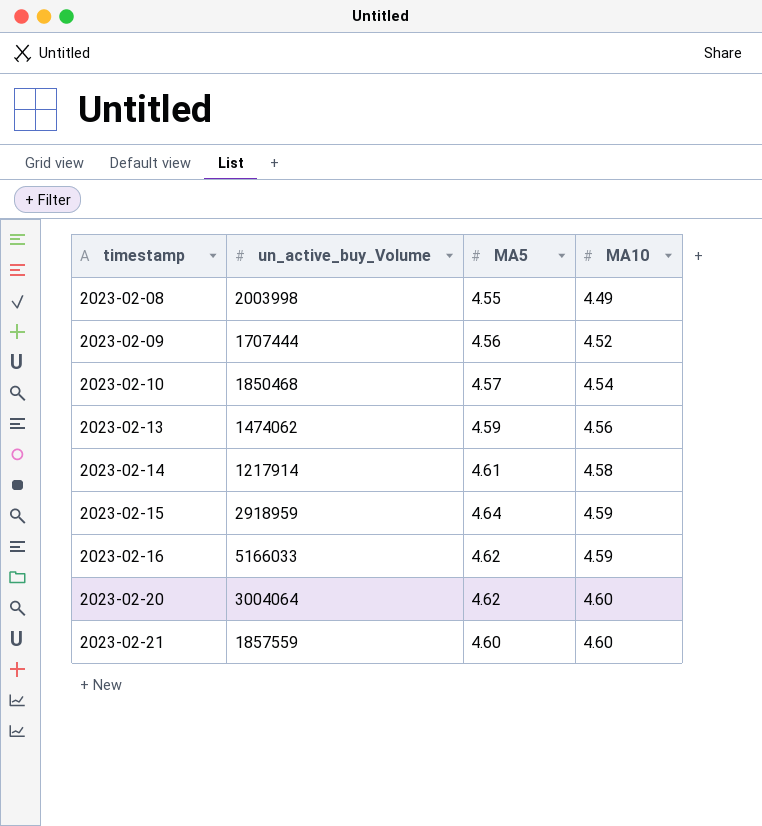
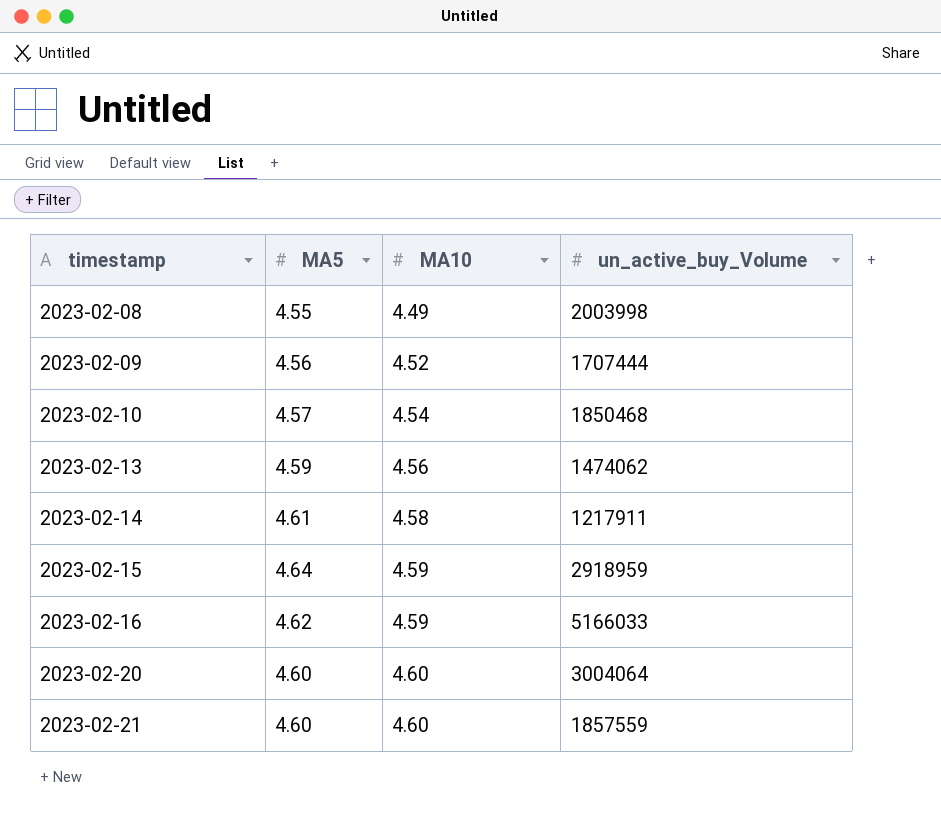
column un_active_buy_Volume | position: 2 -> 4
2023-02-14 | un_active_buy_Volume: 1217914 -> 1217911
2023-02-20 | MA5: 4.62 -> 4.60

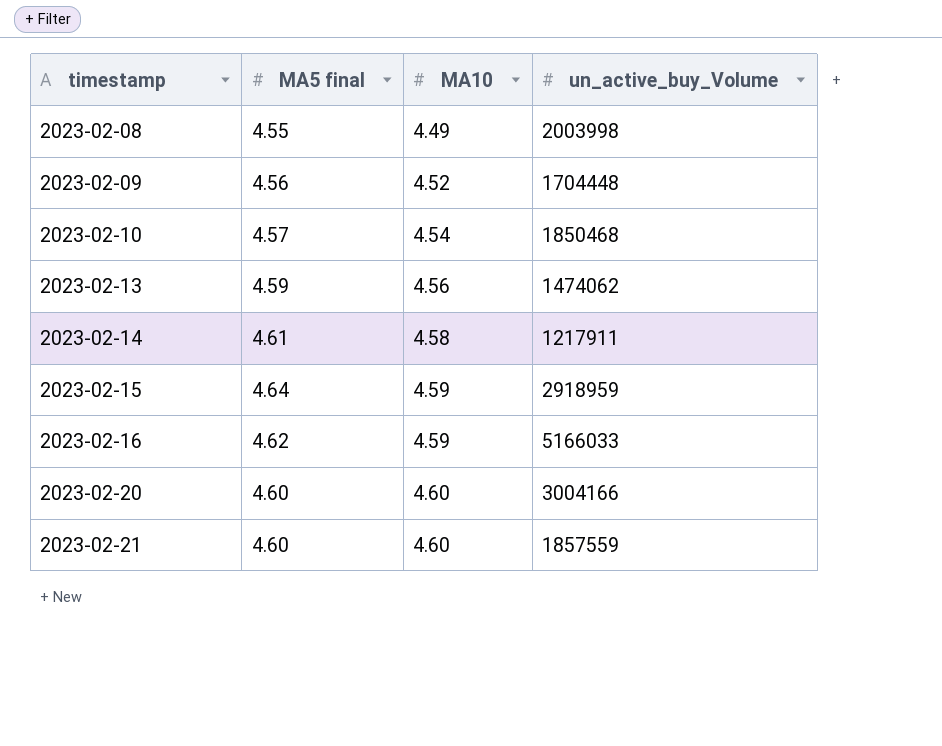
column name: MA5 -> MA5 final
2023-02-09 | un_active_buy_Volume: 1707444 -> 1704448
2023-02-20 | un_active_buy_Volume: 3004064 -> 3004166

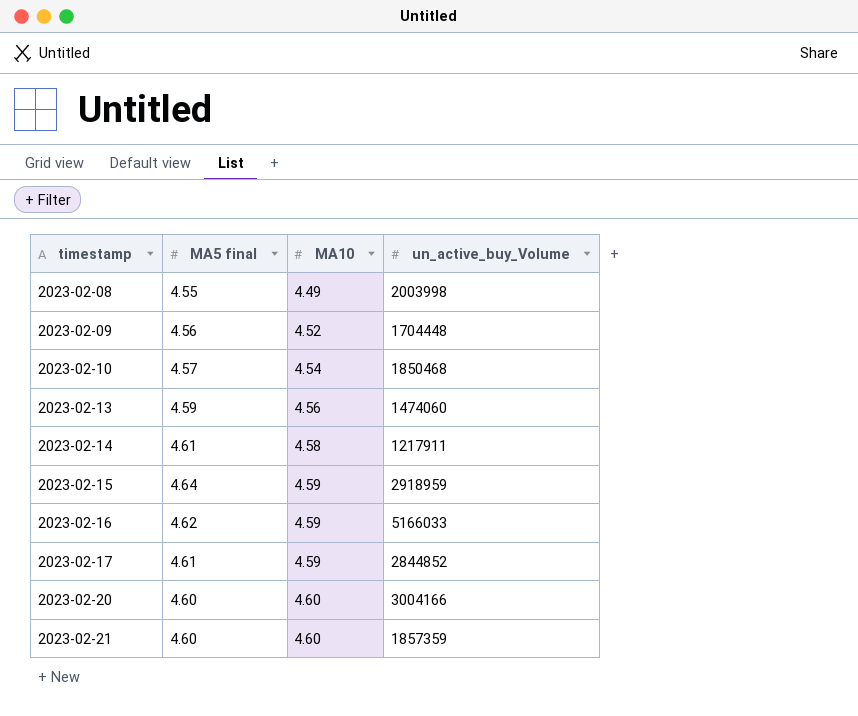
2023-02-13 | un_active_buy_Volume: 1474062 -> 1474060
row 2023-02-17: none -> 4.61 | 4.59 | 2844852
2023-02-21 | un_active_buy_Volume: 1857559 -> 1857359

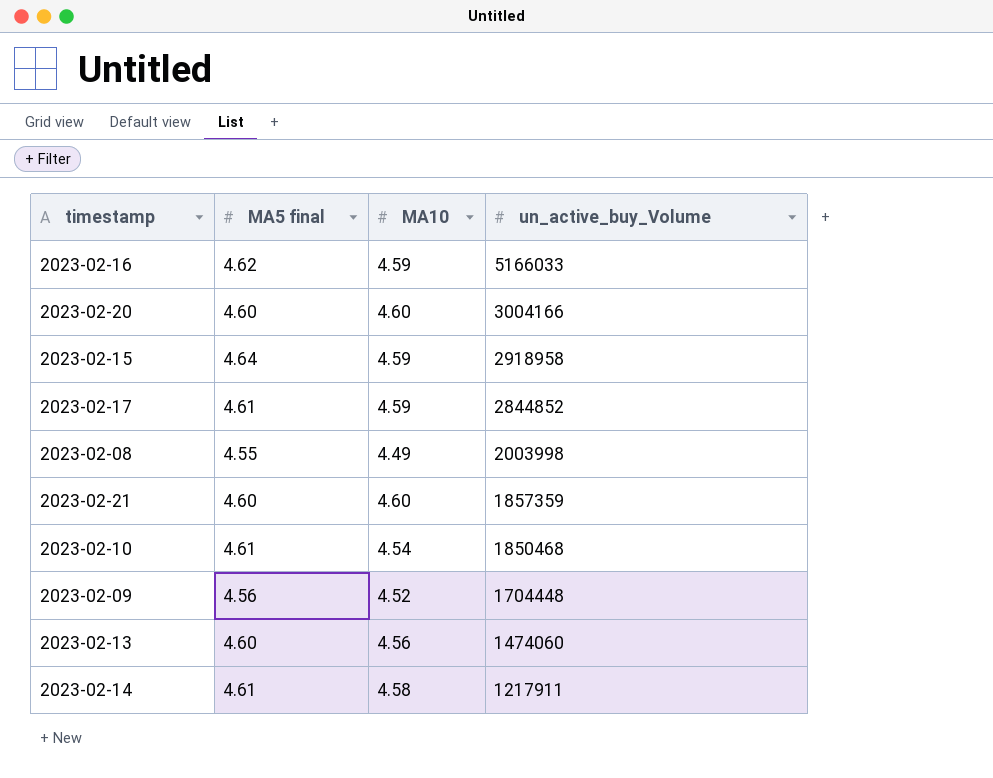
row order: timestamp ascending -> un_active_buy_Volume descending
2023-02-15 | un_active_buy_Volume: 2918959 -> 2918958
2023-02-10 | MA5 final: 4.57 -> 4.61
2023-02-13 | MA5 final: 4.59 -> 4.60

